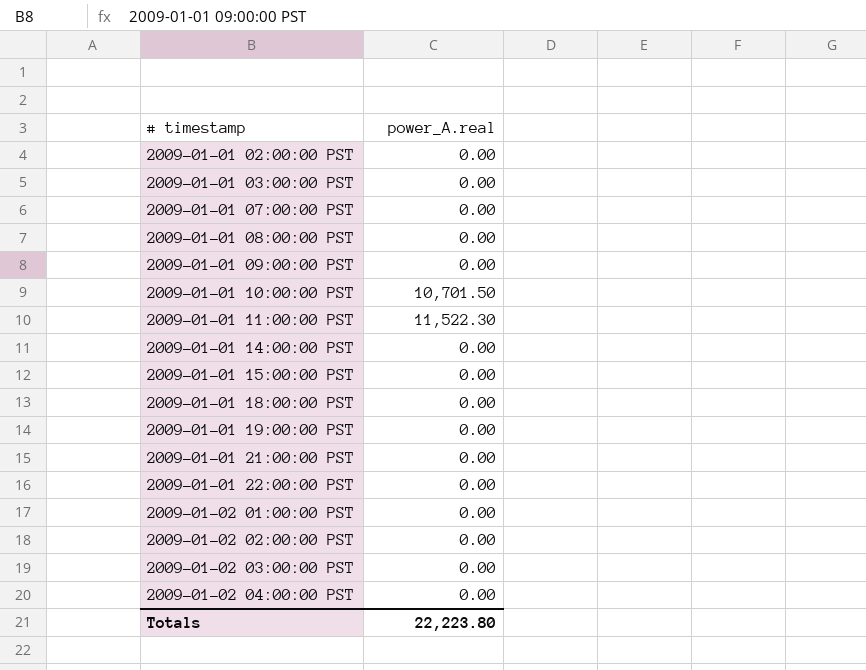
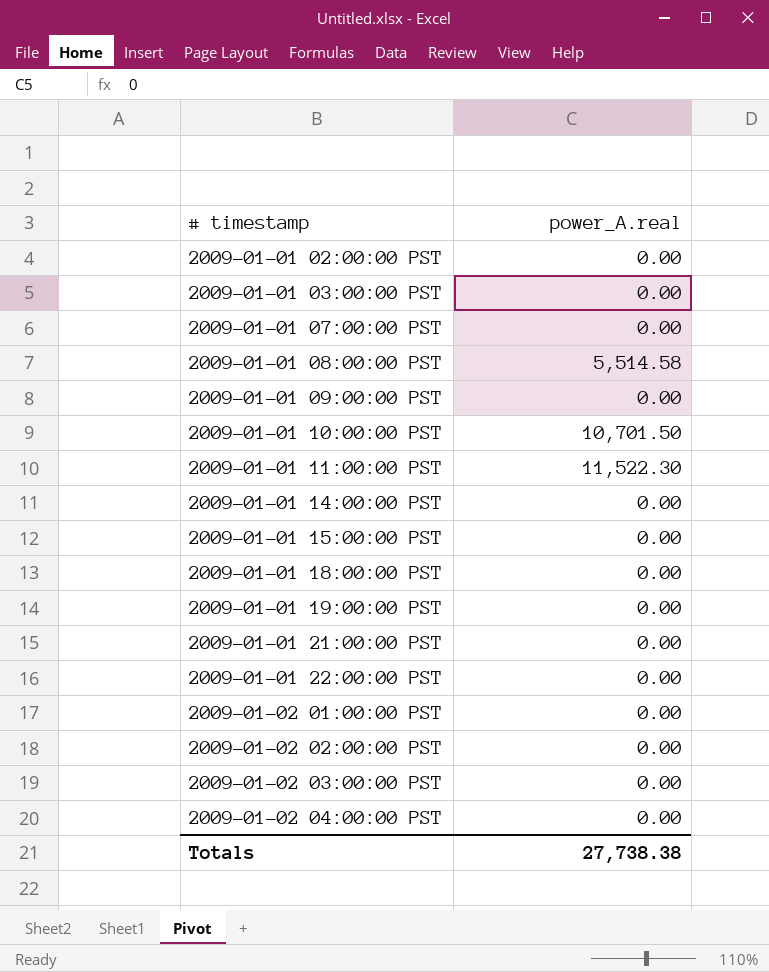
2009-01-01 08:00:00 PST | power_A.real: 0.00 -> 5,514.58
Totals | power_A.real: 22,223.80 -> 27,738.38

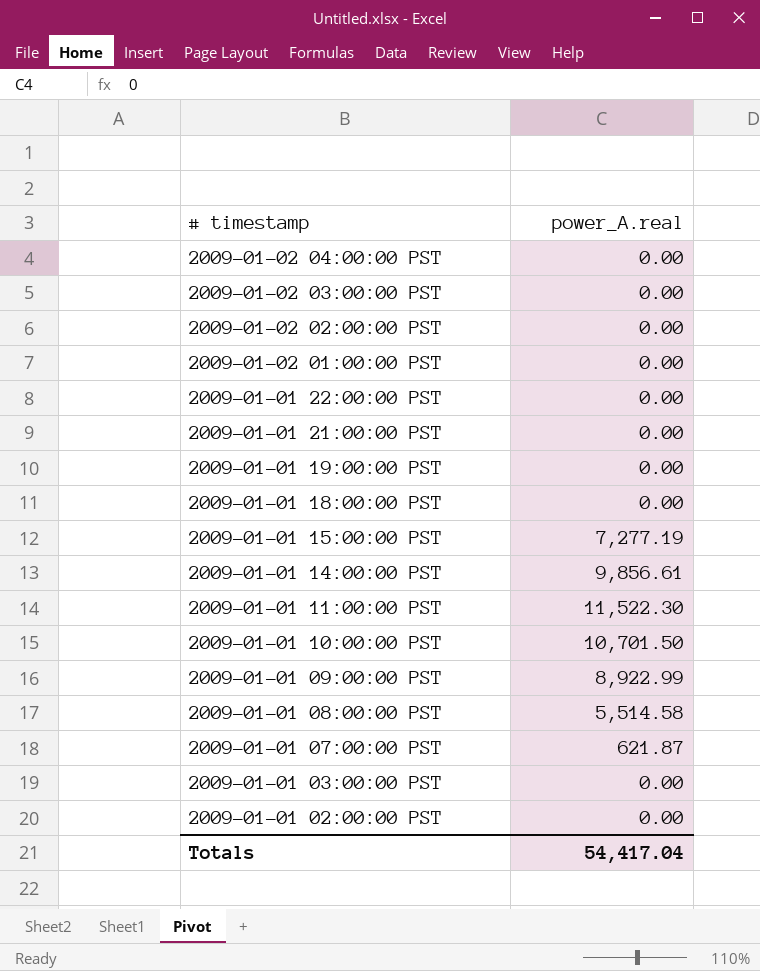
row order: # timestamp ascending -> # timestamp descending
2009-01-01 15:00:00 PST | power_A.real: 0.00 -> 7,277.19
2009-01-01 14:00:00 PST | power_A.real: 0.00 -> 9,856.61
2009-01-01 09:00:00 PST | power_A.real: 0.00 -> 8,922.99
2009-01-01 07:00:00 PST | power_A.real: 0.00 -> 621.87
Totals | power_A.real: 27,738.38 -> 54,417.04

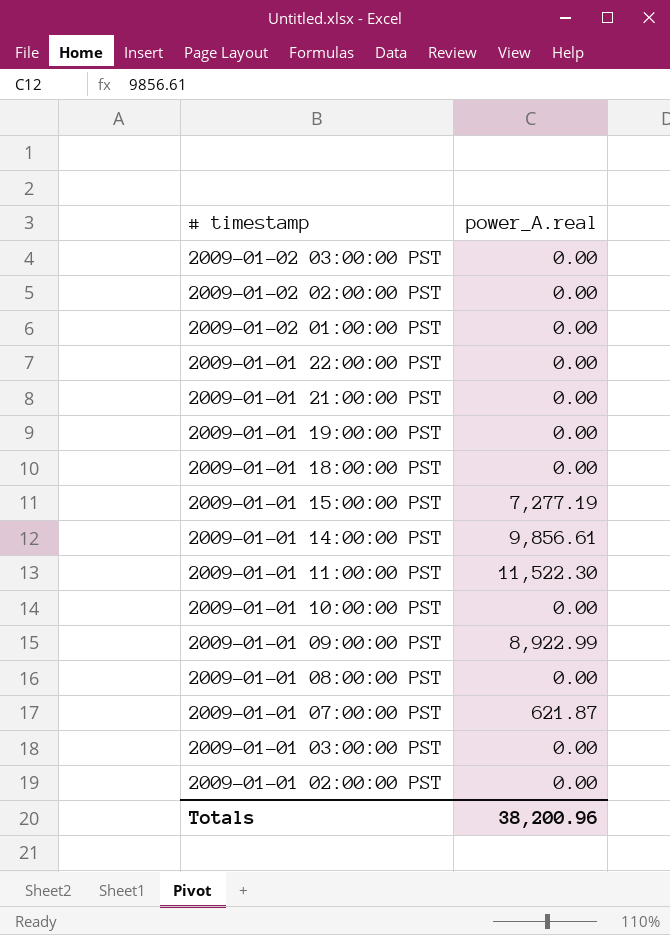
row 2009-01-02 04:00:00 PST: 0.00 -> none
2009-01-01 10:00:00 PST | power_A.real: 10,701.50 -> 0.00
2009-01-01 08:00:00 PST | power_A.real: 5,514.58 -> 0.00
Totals | power_A.real: 54,417.04 -> 38,200.96

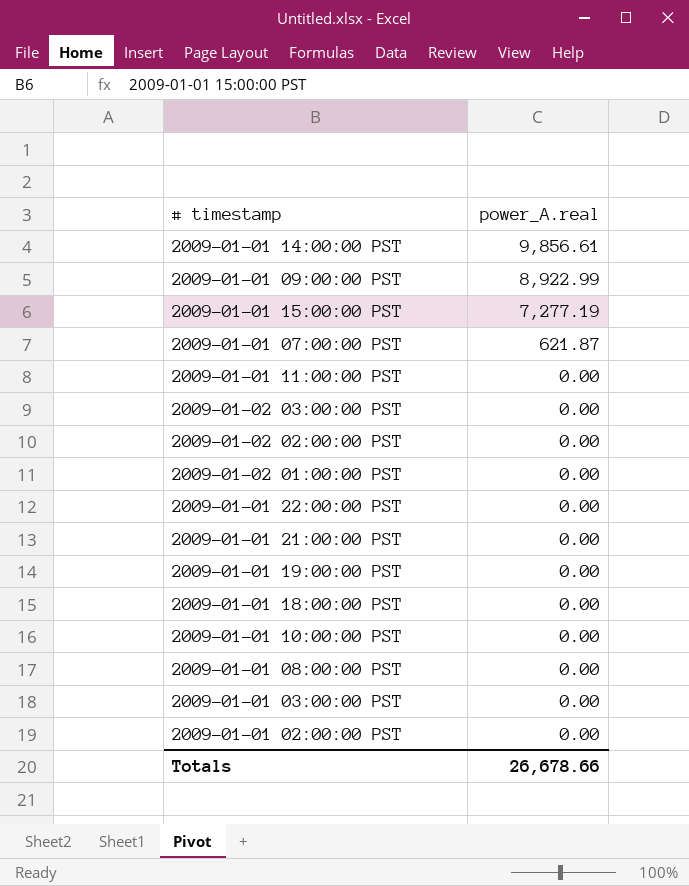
row order: # timestamp descending -> power_A.real descending
2009-01-01 11:00:00 PST | power_A.real: 11,522.30 -> 0.00
Totals | power_A.real: 38,200.96 -> 26,678.66

